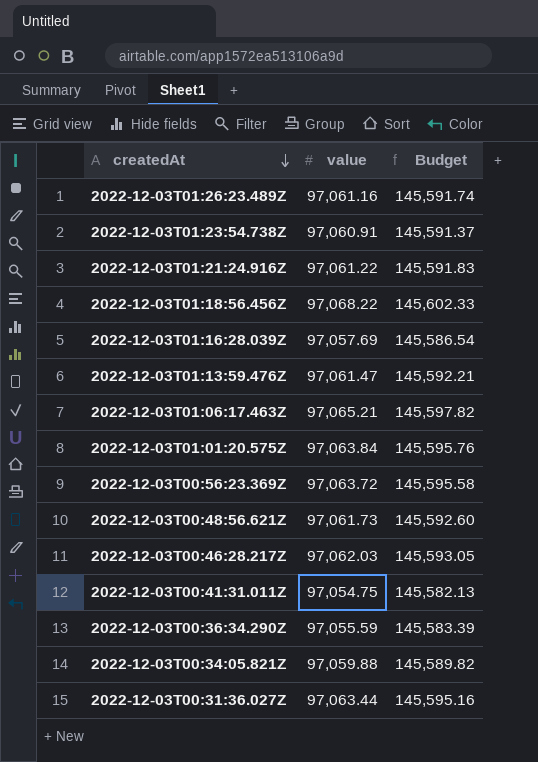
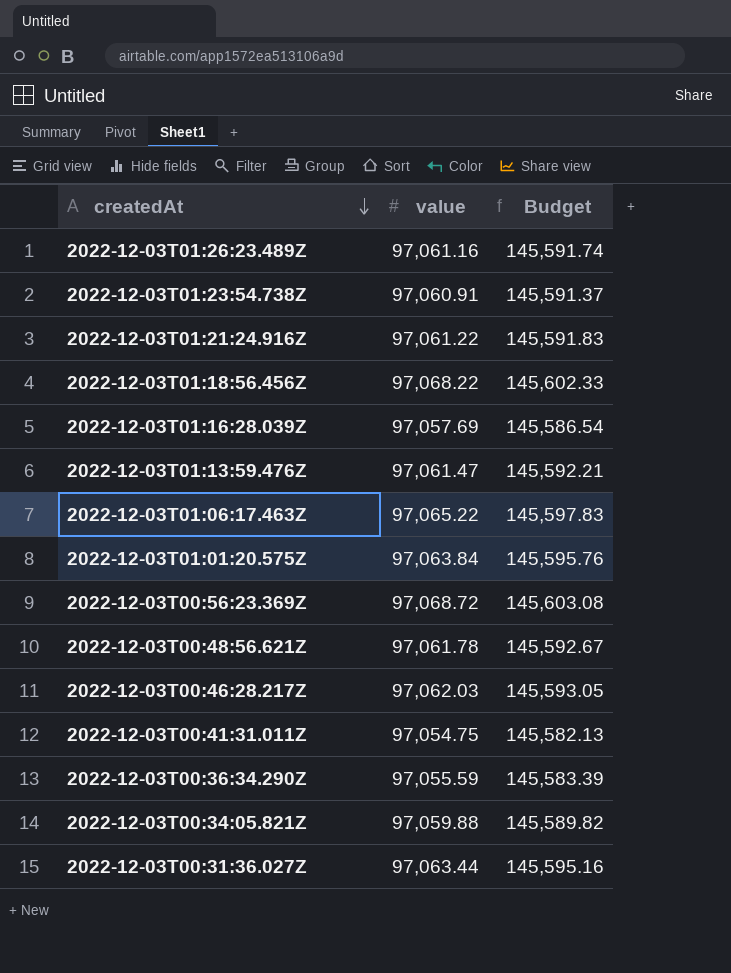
2022-12-03T01:06:17.463Z | value: 97,065.21 -> 97,065.22
2022-12-03T01:06:17.463Z | Budget: 145,597.82 -> 145,597.83
2022-12-03T00:56:23.369Z | value: 97,063.72 -> 97,068.72
2022-12-03T00:56:23.369Z | Budget: 145,595.58 -> 145,603.08
2022-12-03T00:48:56.621Z | value: 97,061.73 -> 97,061.78
2022-12-03T00:48:56.621Z | Budget: 145,592.60 -> 145,592.67

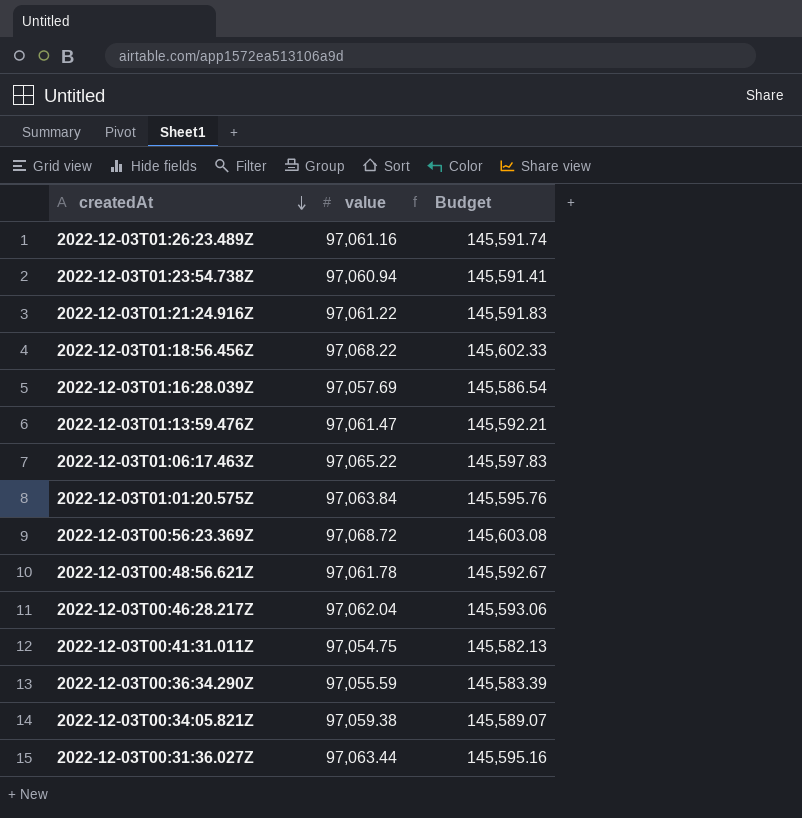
2022-12-03T01:23:54.738Z | value: 97,060.91 -> 97,060.94
2022-12-03T01:23:54.738Z | Budget: 145,591.37 -> 145,591.41
2022-12-03T00:46:28.217Z | value: 97,062.03 -> 97,062.04
2022-12-03T00:46:28.217Z | Budget: 145,593.05 -> 145,593.06
2022-12-03T00:34:05.821Z | value: 97,059.88 -> 97,059.38
2022-12-03T00:34:05.821Z | Budget: 145,589.82 -> 145,589.07

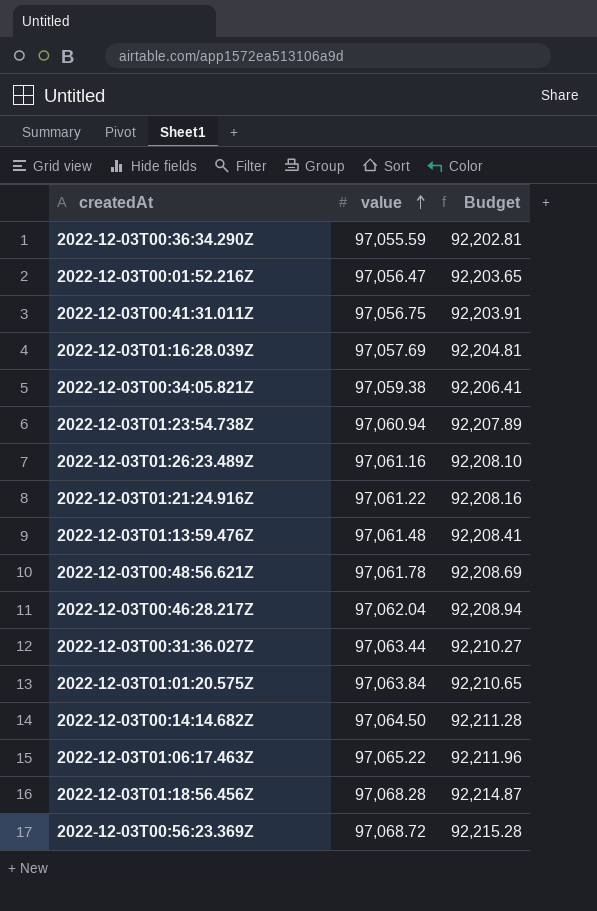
row order: createdAt descending -> value ascending
column Budget | formula: [value] * 1.5 -> [value] * 0.95
row 2022-12-03T00:01:52.216Z: none -> 97,056.47 | 92,203.65
2022-12-03T00:41:31.011Z | value: 97,054.75 -> 97,056.75
2022-12-03T01:13:59.476Z | value: 97,061.47 -> 97,061.48
row 2022-12-03T00:14:14.682Z: none -> 97,064.50 | 92,211.28
2022-12-03T01:18:56.456Z | value: 97,068.22 -> 97,068.28

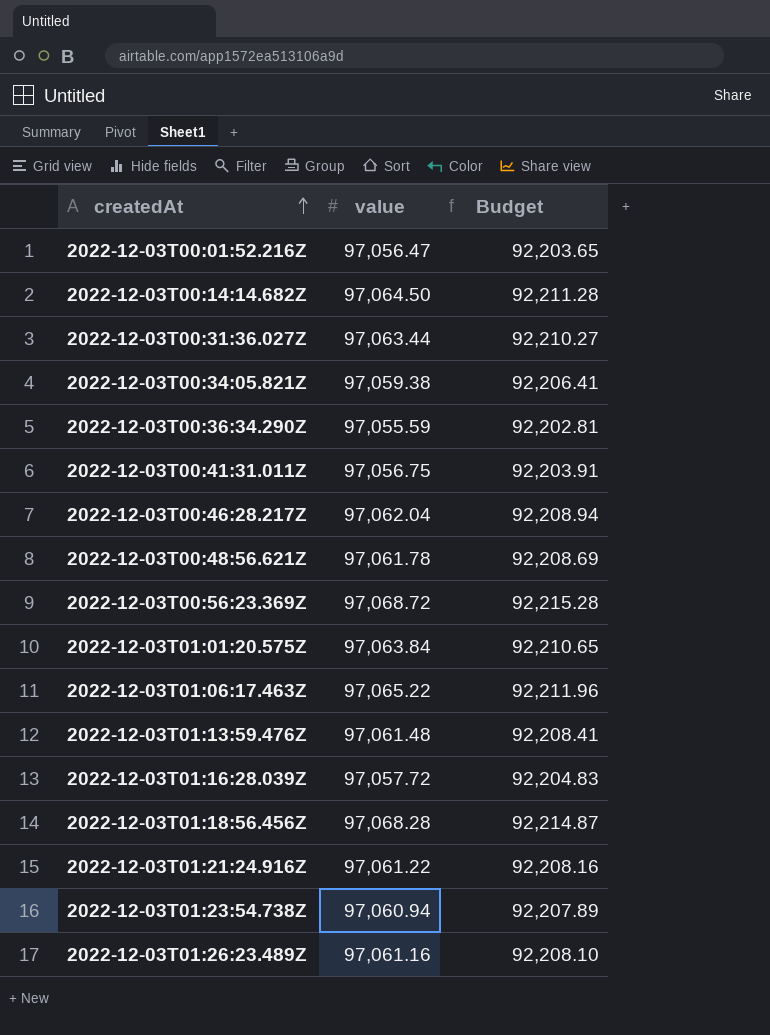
row order: value ascending -> createdAt ascending
2022-12-03T01:16:28.039Z | value: 97,057.69 -> 97,057.72
2022-12-03T01:16:28.039Z | Budget: 92,204.81 -> 92,204.83

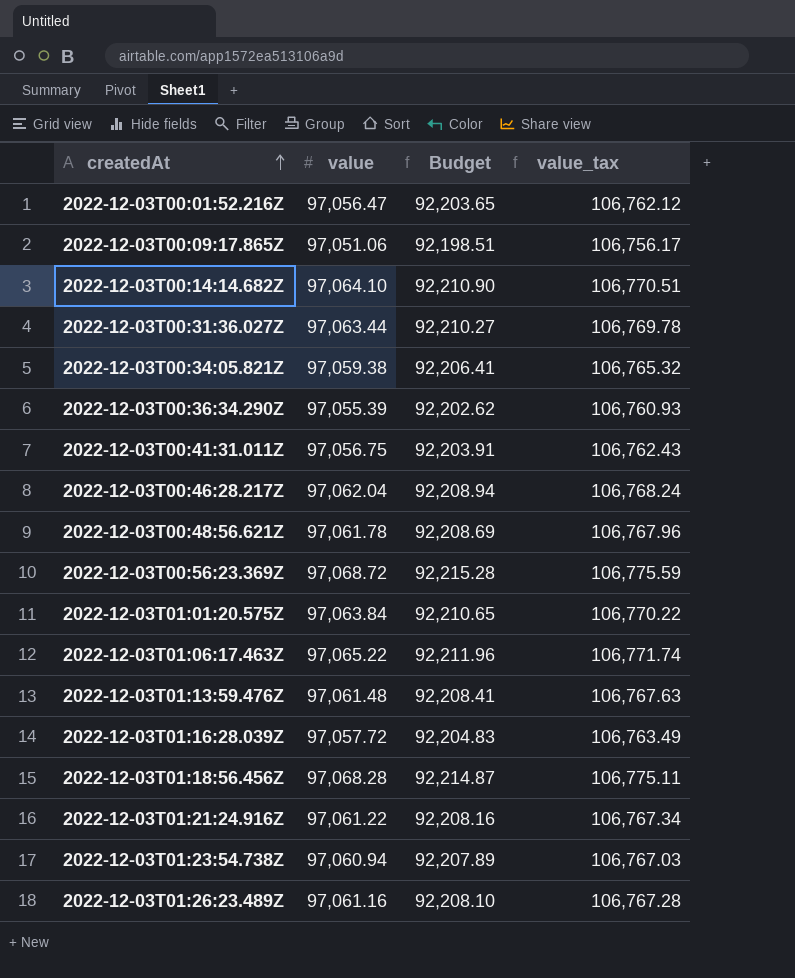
column value_tax | formula: none -> [value] * 1.1
row 2022-12-03T00:09:17.865Z: none -> 97,051.06 | 92,198.51 | 106,756.17
2022-12-03T00:14:14.682Z | value: 97,064.50 -> 97,064.10
2022-12-03T00:14:14.682Z | Budget: 92,211.28 -> 92,210.90
2022-12-03T00:36:34.290Z | value: 97,055.59 -> 97,055.39
2022-12-03T00:36:34.290Z | Budget: 92,202.81 -> 92,202.62

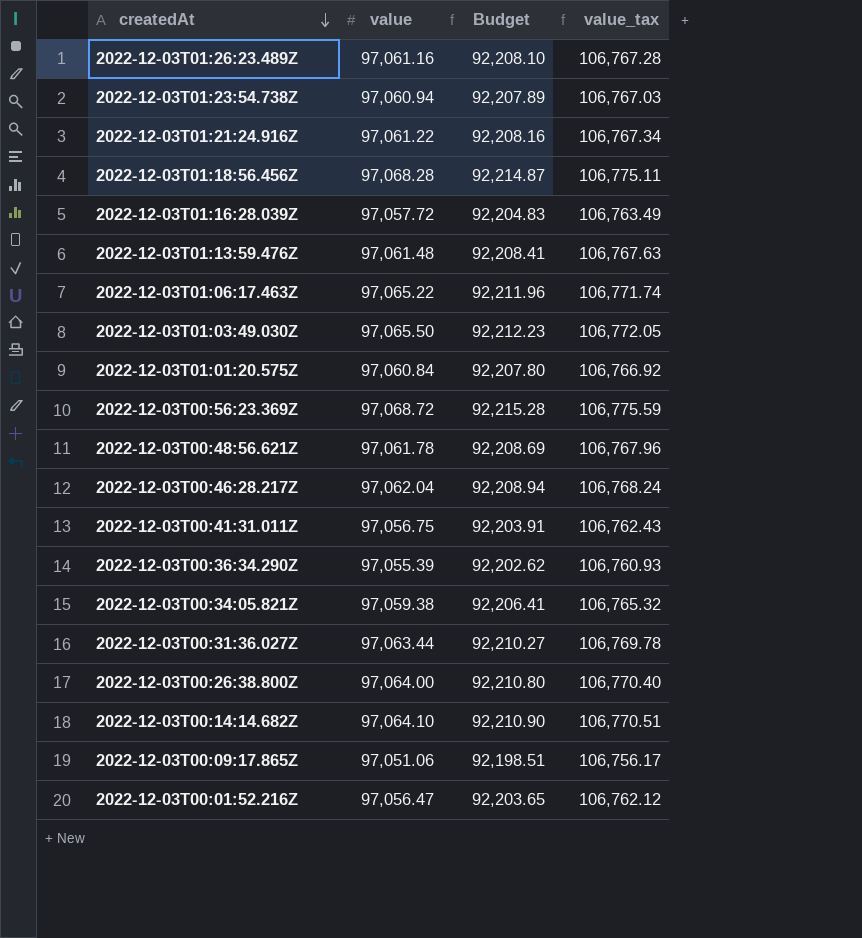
row order: createdAt ascending -> createdAt descending
row 2022-12-03T01:03:49.030Z: none -> 97,065.50 | 92,212.23 | 106,772.05
2022-12-03T01:01:20.575Z | value: 97,063.84 -> 97,060.84
2022-12-03T01:01:20.575Z | Budget: 92,210.65 -> 92,207.80
2022-12-03T01:01:20.575Z | value_tax: 106,770.22 -> 106,766.92
row 2022-12-03T00:26:38.800Z: none -> 97,064.00 | 92,210.80 | 106,770.40

